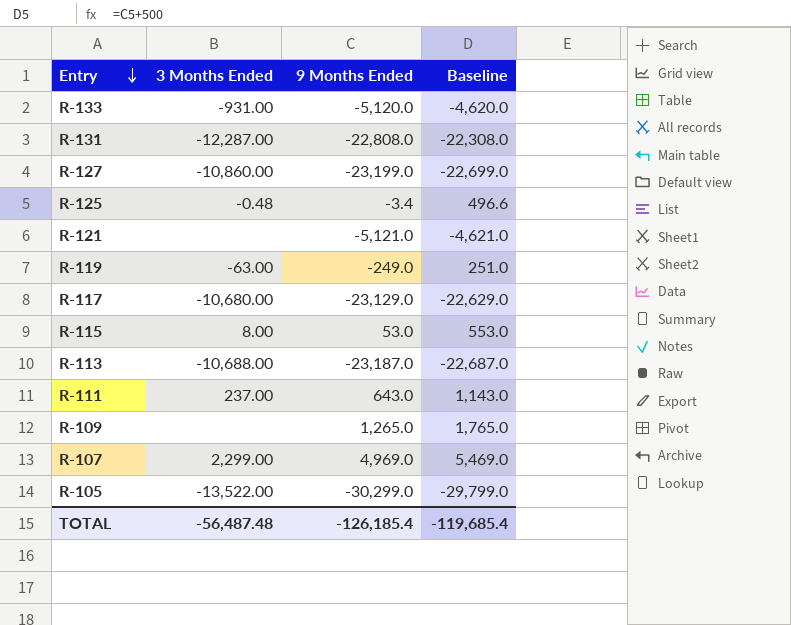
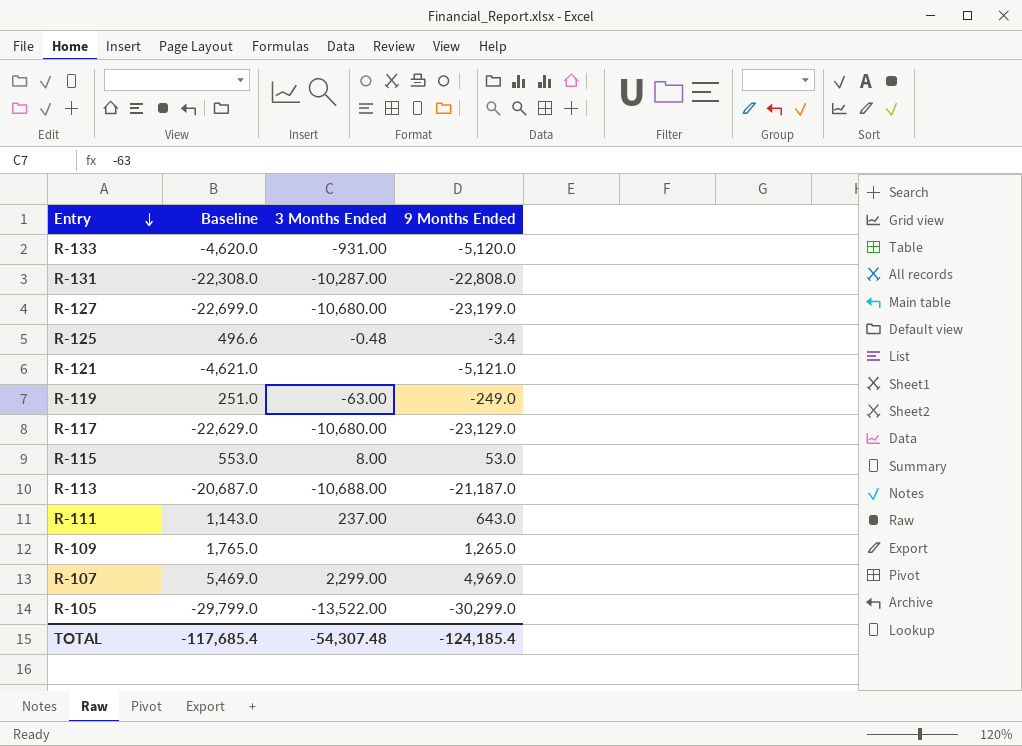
column Baseline | position: 4 -> 2
R-131 | 3 Months Ended: -12,287.00 -> -10,287.00
R-127 | 3 Months Ended: -10,860.00 -> -10,680.00
R-113 | Baseline: -22,687.0 -> -20,687.0
R-113 | 9 Months Ended: -23,187.0 -> -21,187.0
TOTAL | Baseline: -119,685.4 -> -117,685.4
TOTAL | 3 Months Ended: -56,487.48 -> -54,307.48
TOTAL | 9 Months Ended: -126,185.4 -> -124,185.4

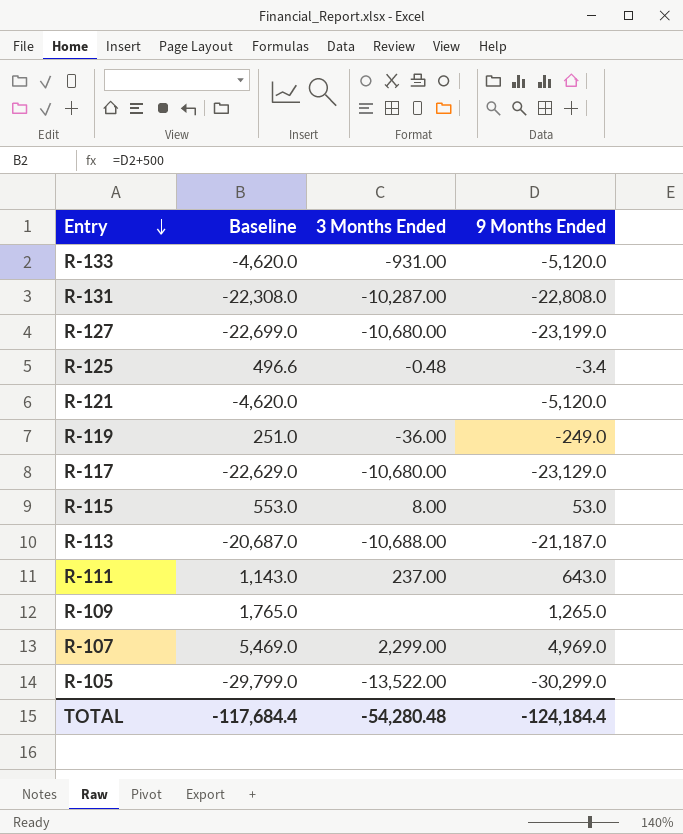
R-121 | Baseline: -4,621.0 -> -4,620.0
R-121 | 9 Months Ended: -5,121.0 -> -5,120.0
R-119 | 3 Months Ended: -63.00 -> -36.00
TOTAL | Baseline: -117,685.4 -> -117,684.4
TOTAL | 3 Months Ended: -54,307.48 -> -54,280.48
TOTAL | 9 Months Ended: -124,185.4 -> -124,184.4

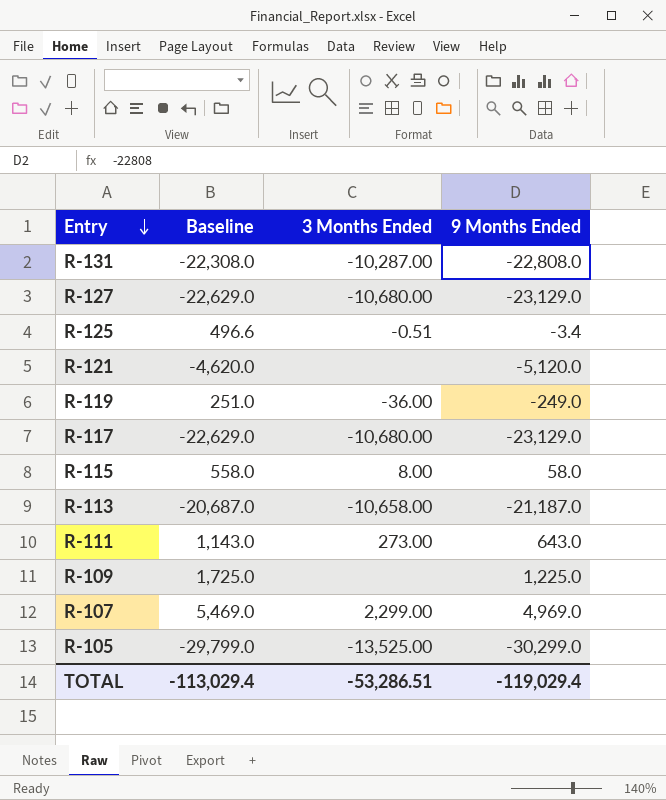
row R-133: -4,620.0 | -931.00 | -5,120.0 -> none
R-127 | Baseline: -22,699.0 -> -22,629.0
R-127 | 9 Months Ended: -23,199.0 -> -23,129.0
R-125 | 3 Months Ended: -0.48 -> -0.51
R-115 | Baseline: 553.0 -> 558.0
R-115 | 9 Months Ended: 53.0 -> 58.0
R-113 | 3 Months Ended: -10,688.00 -> -10,658.00
R-111 | 3 Months Ended: 237.00 -> 273.00
R-109 | Baseline: 1,765.0 -> 1,725.0
R-109 | 9 Months Ended: 1,265.0 -> 1,225.0
R-105 | 3 Months Ended: -13,522.00 -> -13,525.00
TOTAL | Baseline: -117,684.4 -> -113,029.4
TOTAL | 3 Months Ended: -54,280.48 -> -53,286.51
TOTAL | 9 Months Ended: -124,184.4 -> -119,029.4

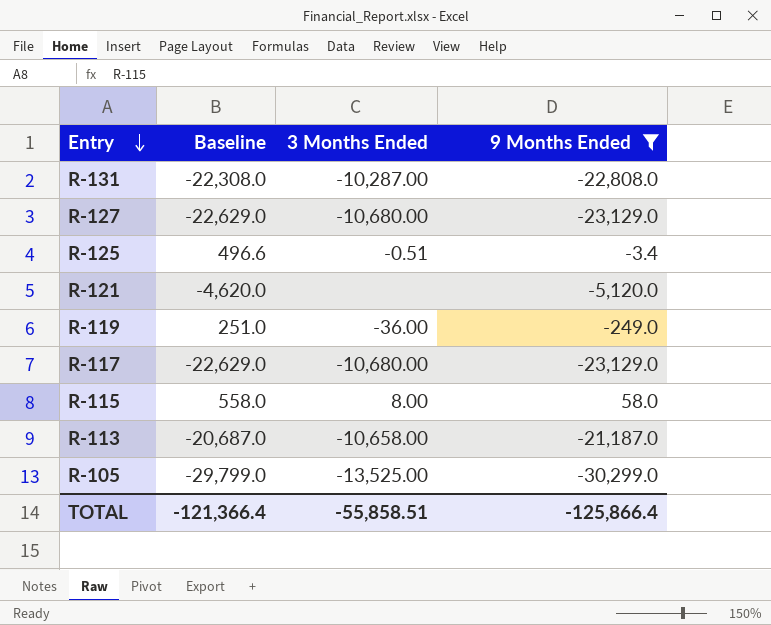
filter: none -> 9 Months Ended <= 58.0
TOTAL | Baseline: -113,029.4 -> -121,366.4
TOTAL | 3 Months Ended: -53,286.51 -> -55,858.51
TOTAL | 9 Months Ended: -119,029.4 -> -125,866.4

